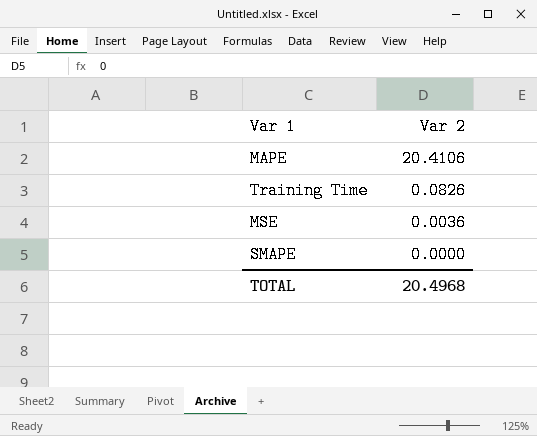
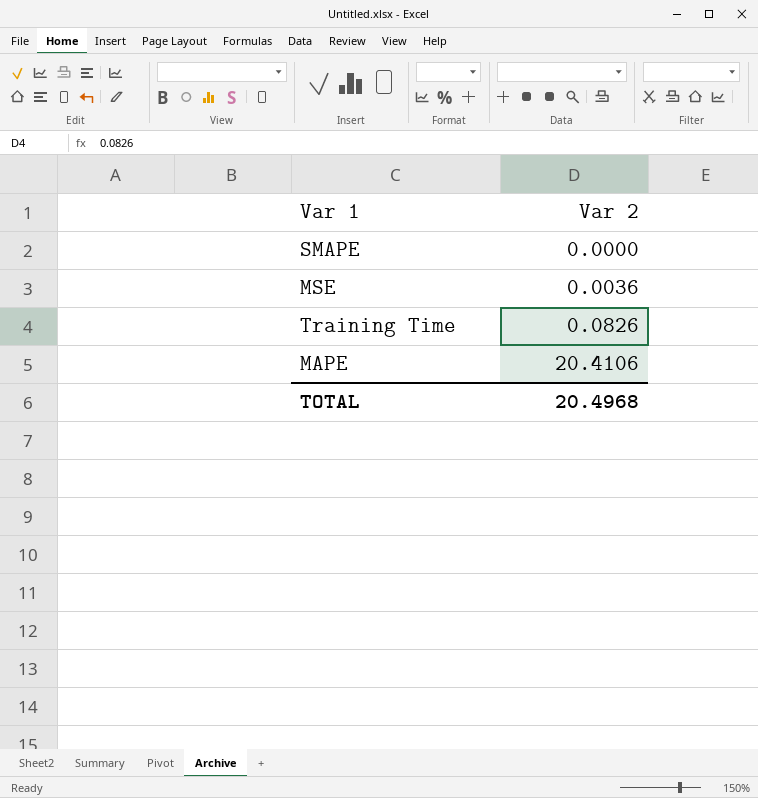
row order: Var 2 descending -> Var 2 ascending

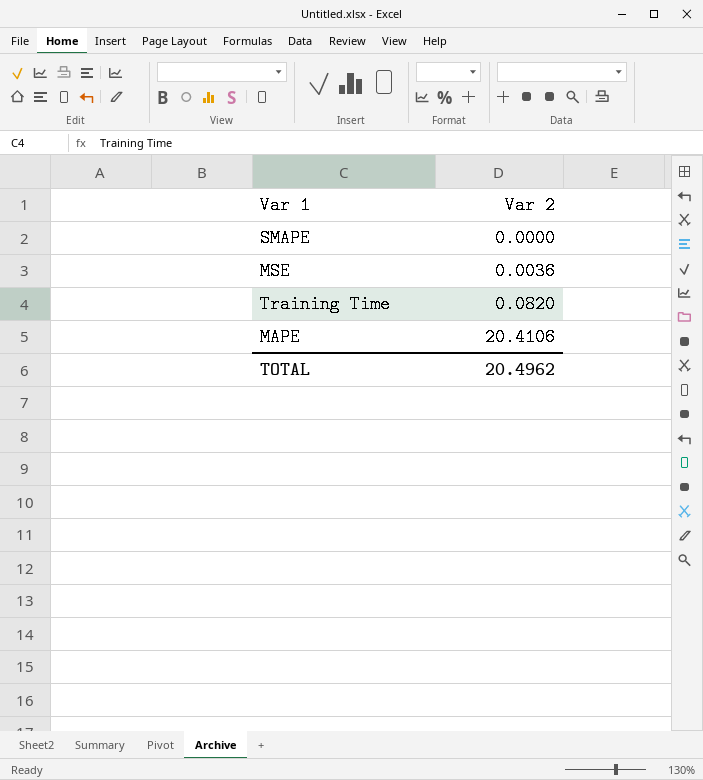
Training Time | Var 2: 0.0826 -> 0.0820
TOTAL | Var 2: 20.4968 -> 20.4962

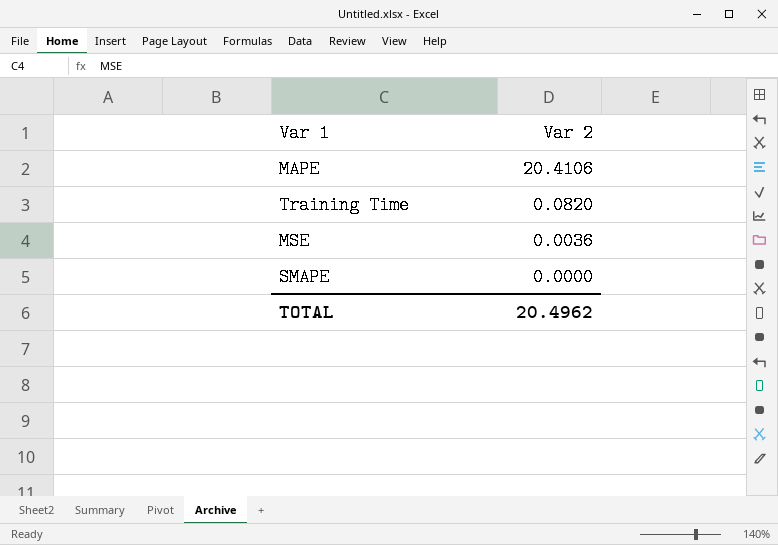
row order: Var 2 ascending -> Var 2 descending

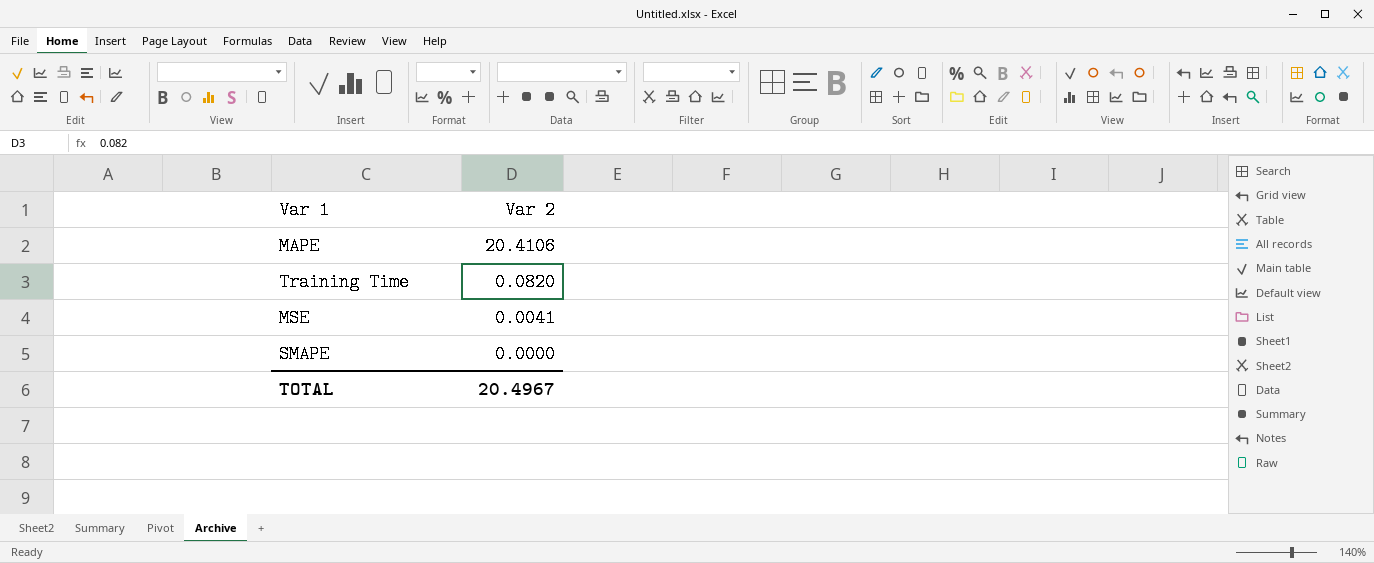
MSE | Var 2: 0.0036 -> 0.0041
TOTAL | Var 2: 20.4962 -> 20.4967

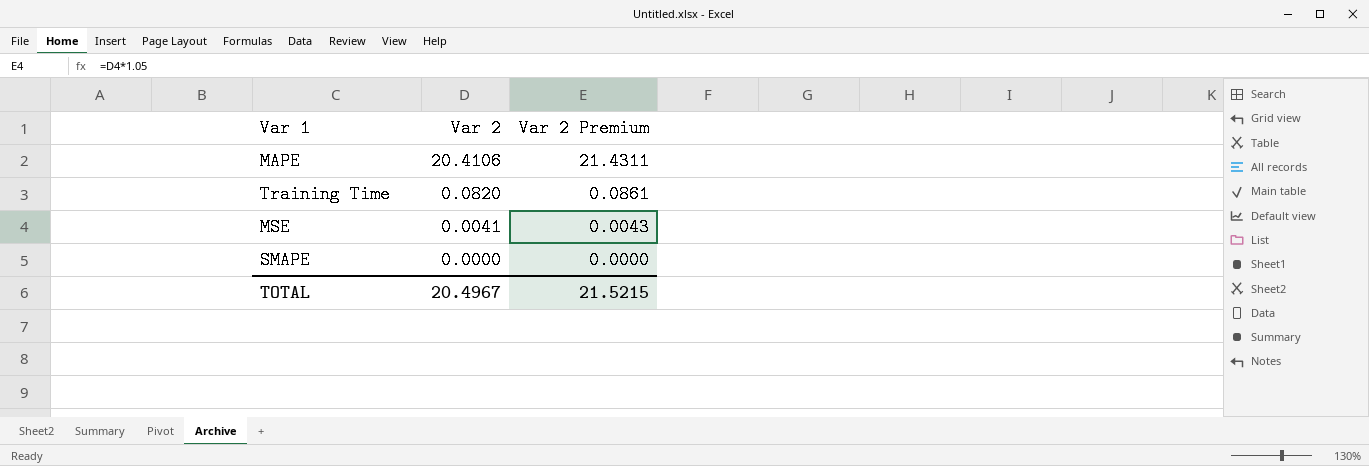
column Var 2 Premium | formula: none -> [Var 2] * 1.05

